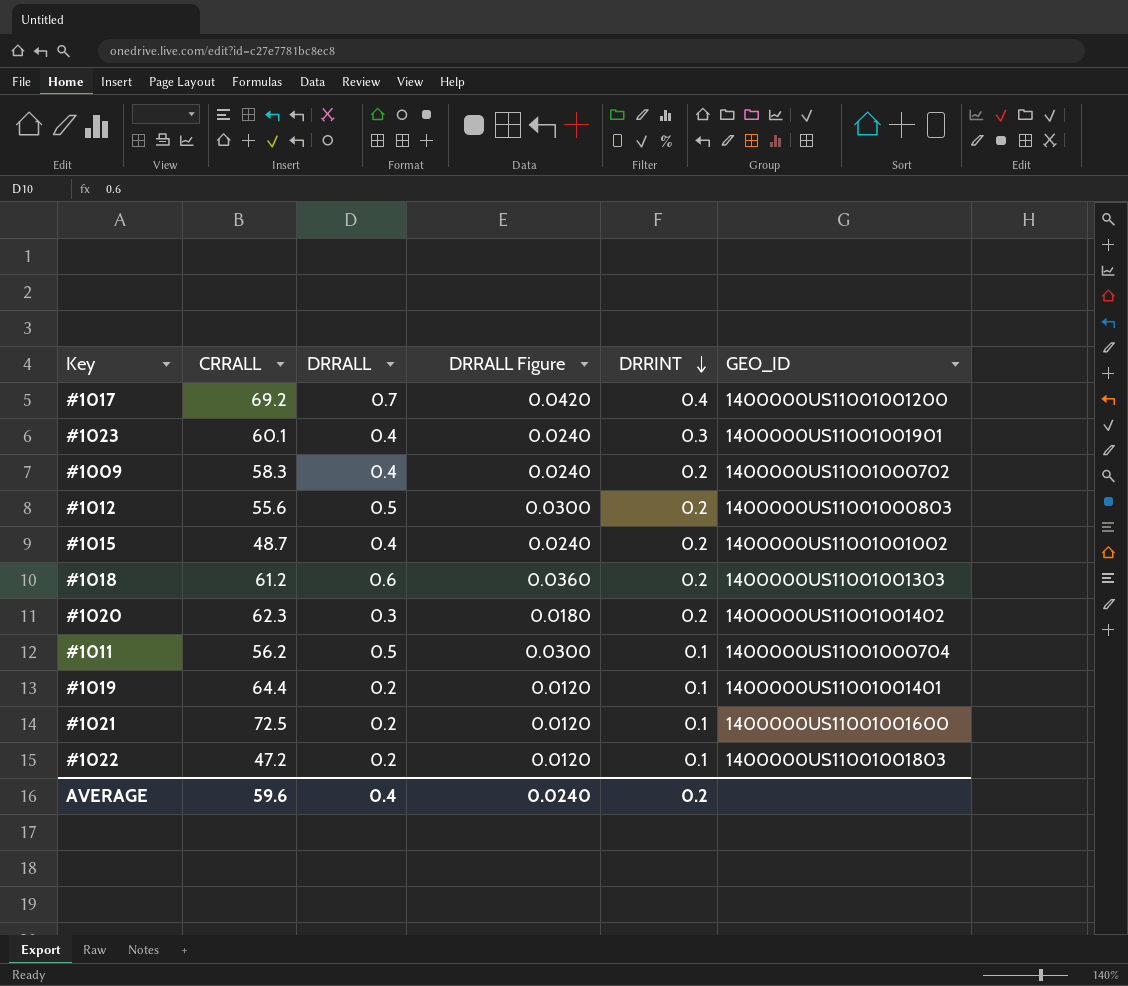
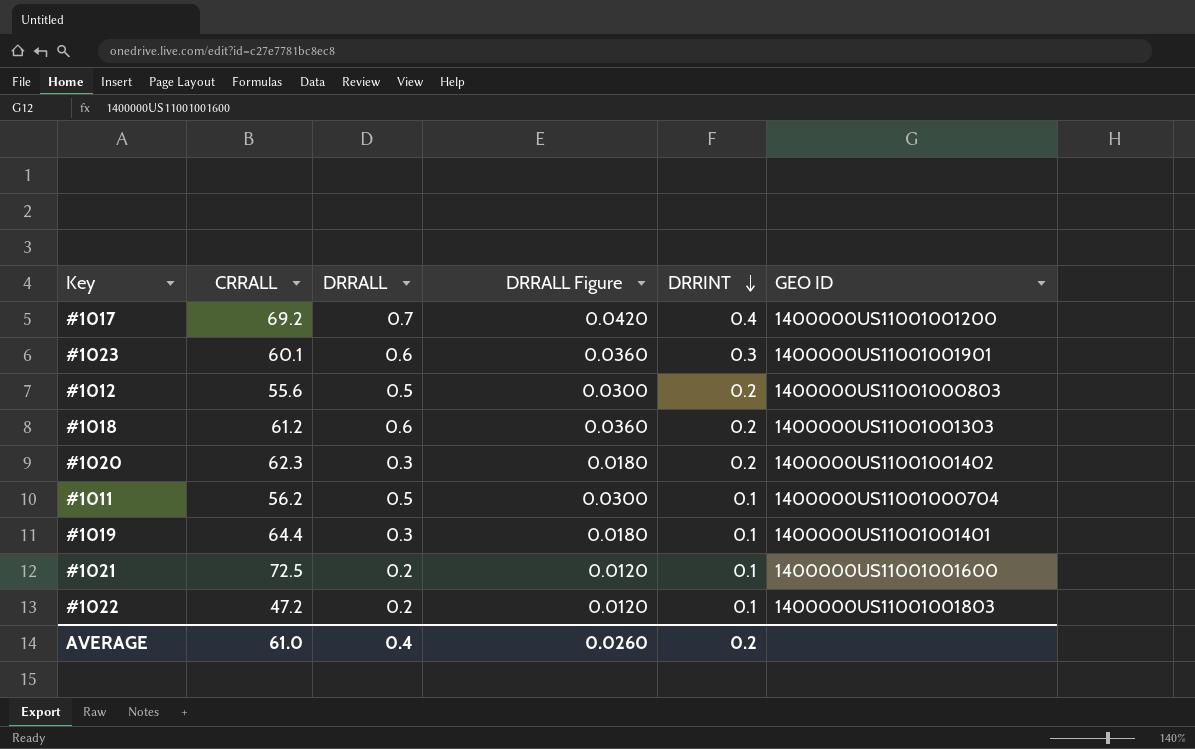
column name: GEO_ID -> GEO ID
row #1009: 58.3 | 0.4 | 0.0240 | 0.2 | 1400000US11001000702 -> none
row #1015: 48.7 | 0.4 | 0.0240 | 0.2 | 1400000US11001001002 -> none
#1023 | DRRALL: 0.4 -> 0.6
#1023 | DRRALL Figure: 0.0240 -> 0.0360
#1019 | DRRALL: 0.2 -> 0.3
#1019 | DRRALL Figure: 0.0120 -> 0.0180
AVERAGE | CRRALL: 59.6 -> 61.0
AVERAGE | DRRALL Figure: 0.0240 -> 0.0260

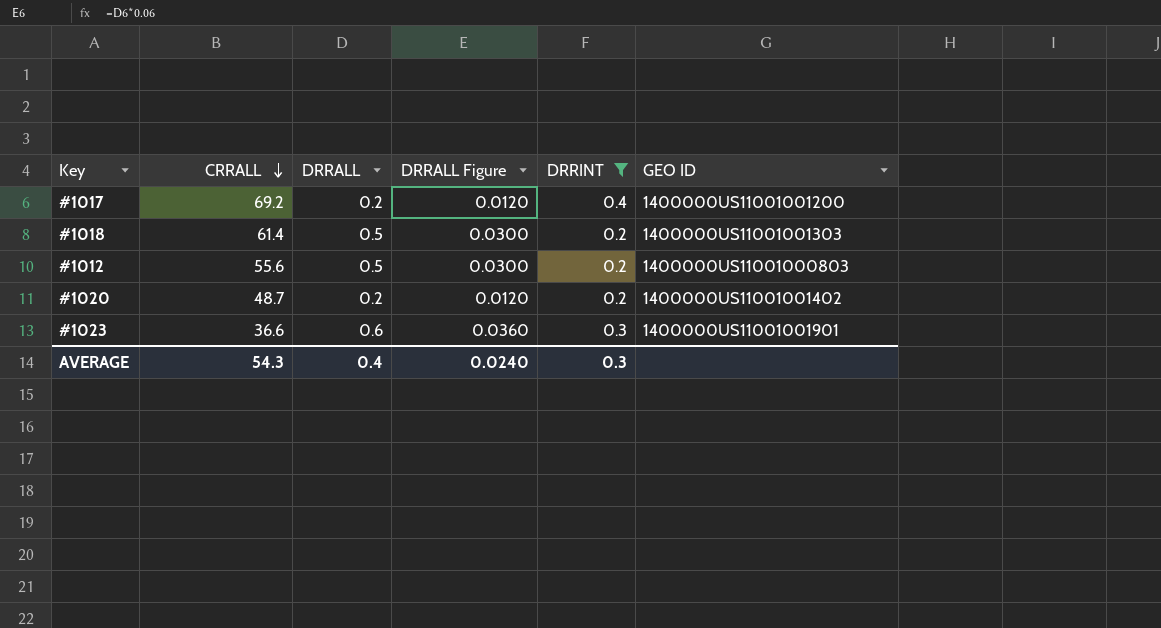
filter: none -> DRRINT != 0.1
row order: DRRINT descending -> CRRALL descending
#1017 | DRRALL: 0.7 -> 0.2
#1017 | DRRALL Figure: 0.0420 -> 0.0120
#1018 | CRRALL: 61.2 -> 61.4
#1018 | DRRALL: 0.6 -> 0.5
#1018 | DRRALL Figure: 0.0360 -> 0.0300
#1020 | CRRALL: 62.3 -> 48.7
#1020 | DRRALL: 0.3 -> 0.2
#1020 | DRRALL Figure: 0.0180 -> 0.0120
#1023 | CRRALL: 60.1 -> 36.6
AVERAGE | CRRALL: 61.0 -> 54.3
AVERAGE | DRRALL Figure: 0.0260 -> 0.0240
AVERAGE | DRRINT: 0.2 -> 0.3

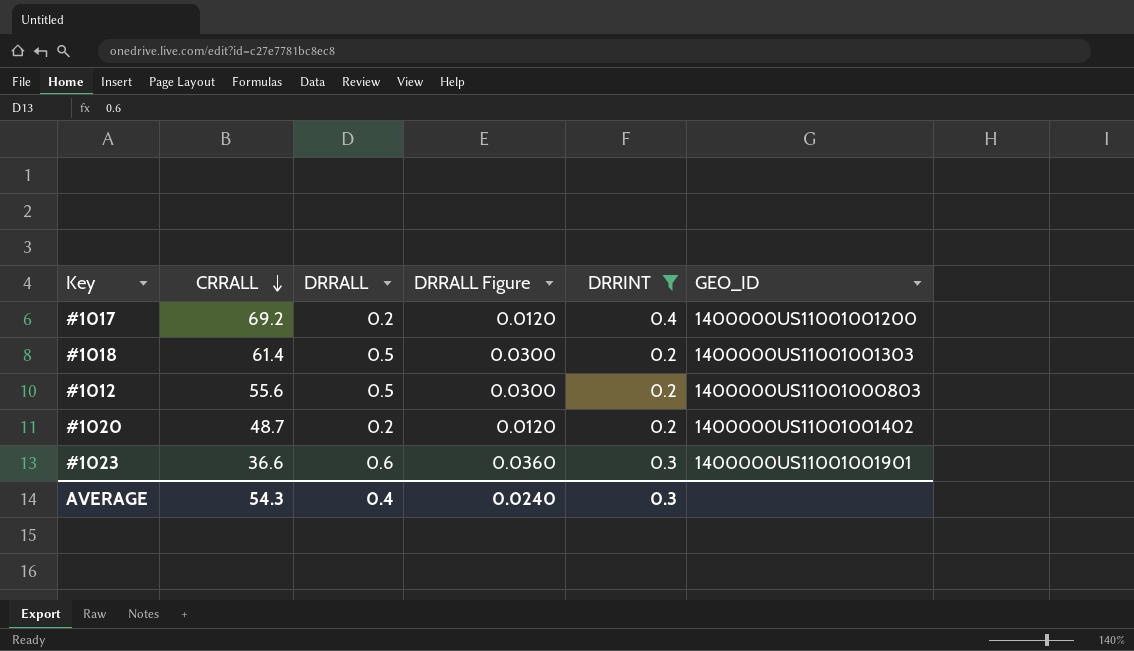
column name: GEO ID -> GEO_ID

